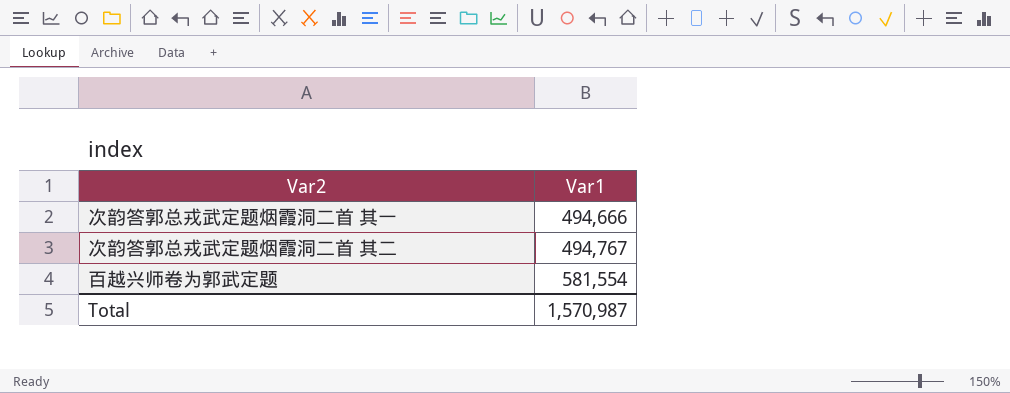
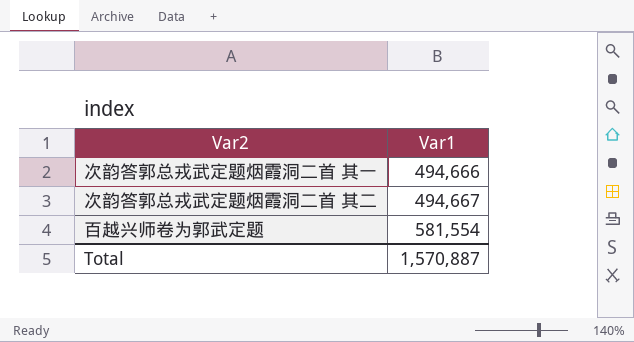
次韵答郭总戎武定题烟霞洞二首 其二 | Var1: 494,767 -> 494,667
Total | Var1: 1,570,987 -> 1,570,887

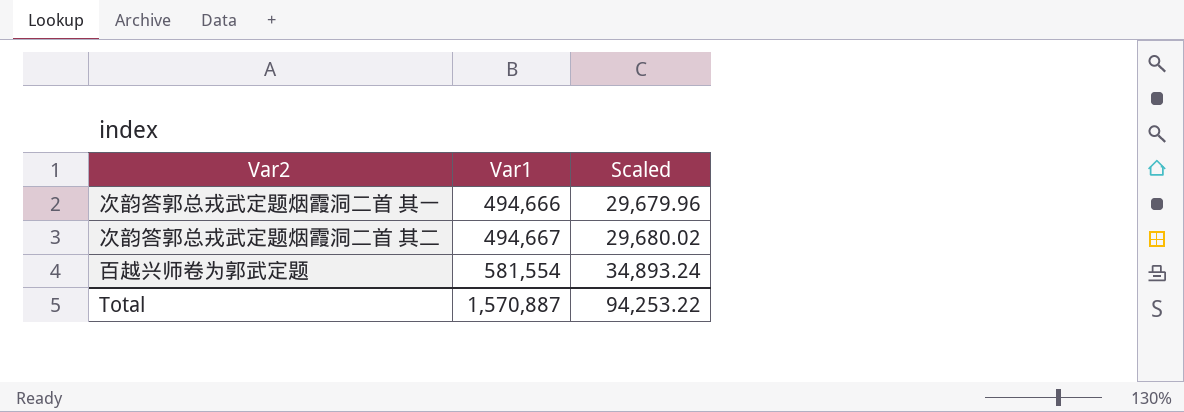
column Scaled | formula: none -> [Var1] * 0.06

